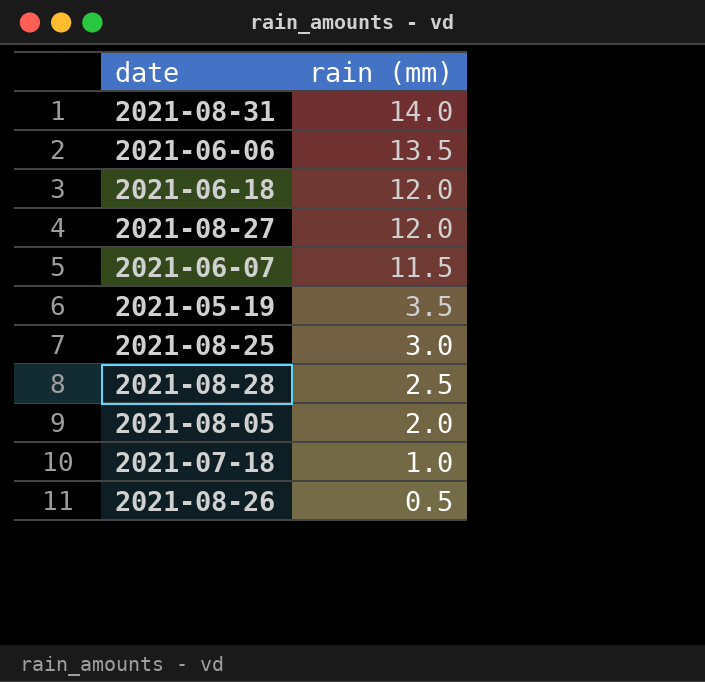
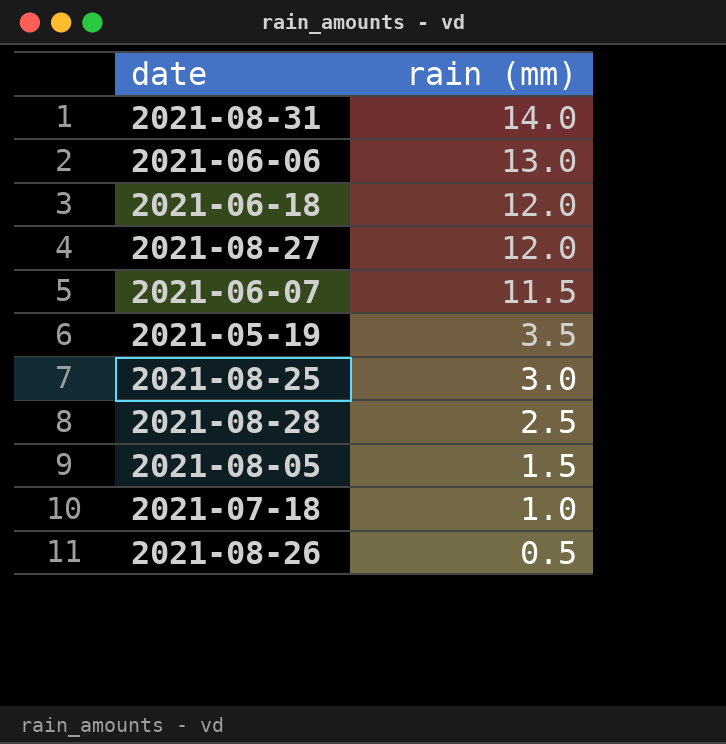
2021-06-06 | rain (mm): 13.5 -> 13.0
2021-08-05 | rain (mm): 2.0 -> 1.5

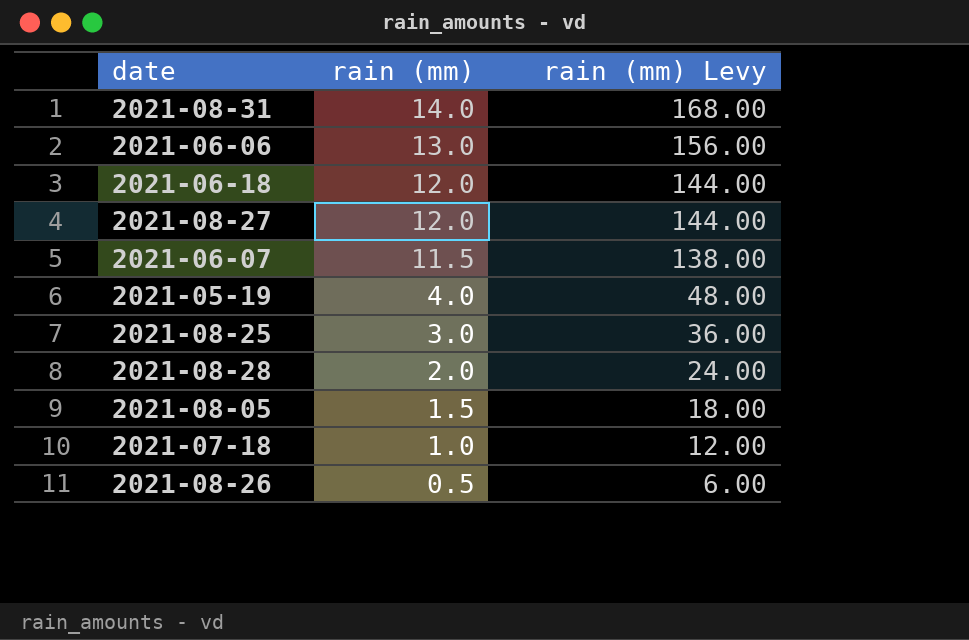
column rain (mm) Levy | formula: none -> [rain (mm)] * 12
2021-05-19 | rain (mm): 3.5 -> 4.0
2021-08-28 | rain (mm): 2.5 -> 2.0

